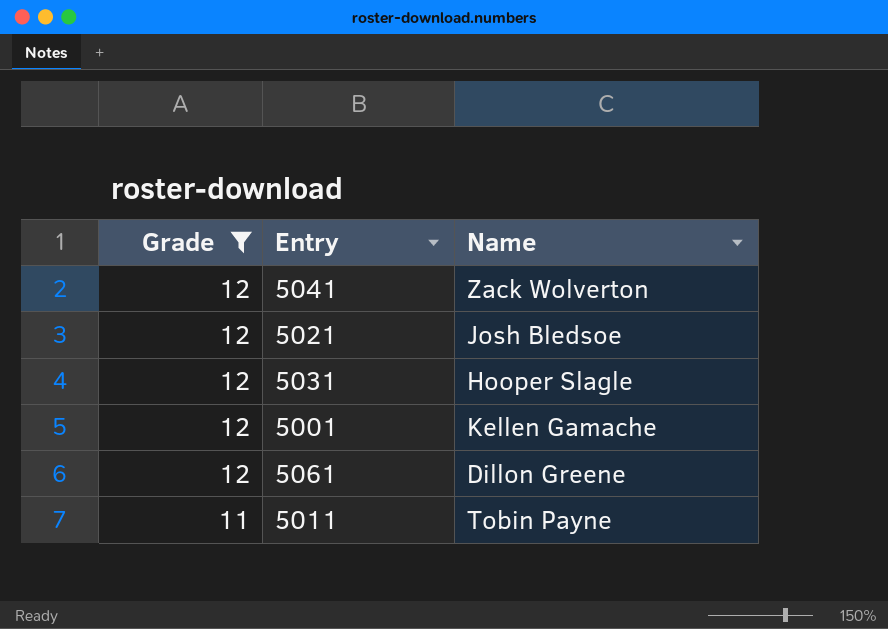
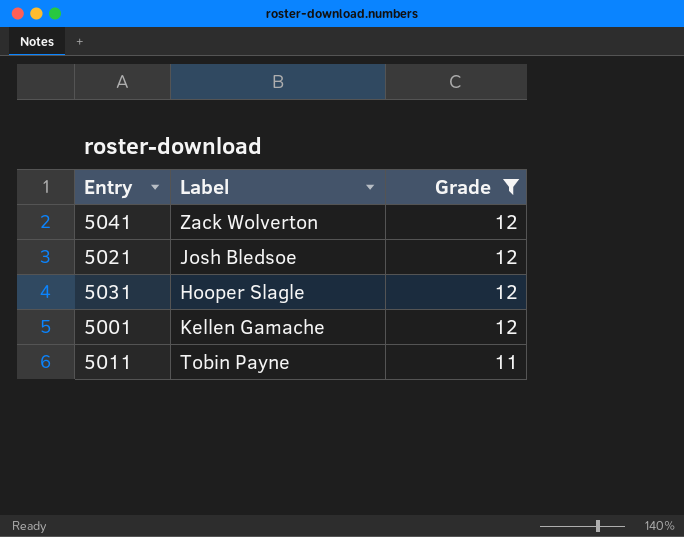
column name: Name -> Label
column Grade | position: 1 -> 3
row 5061: 12 | Dillon Greene -> none

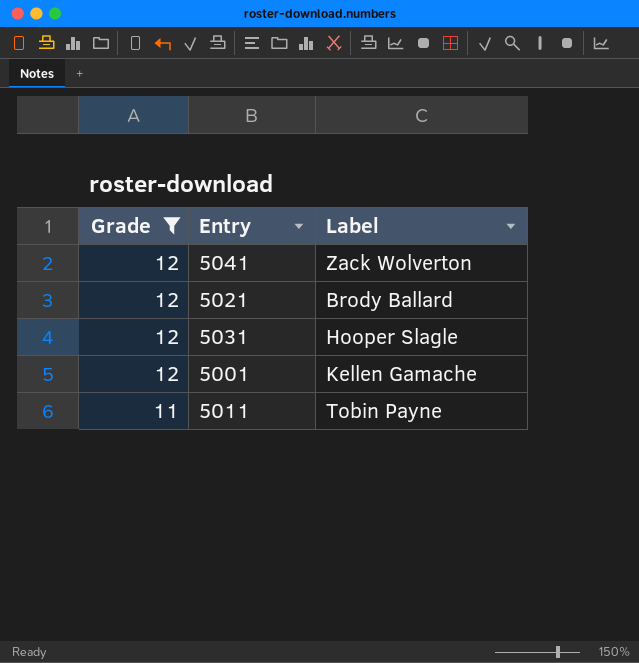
column Grade | position: 3 -> 1
5021 | Label: Josh Bledsoe -> Brody Ballard

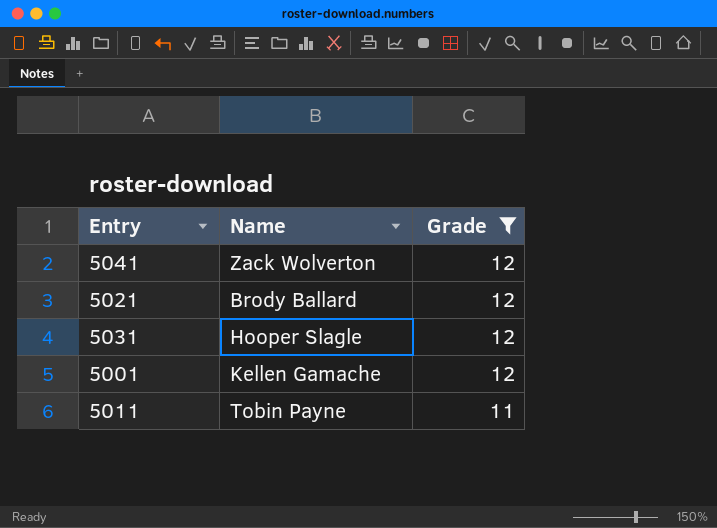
column name: Label -> Name
column Grade | position: 1 -> 3

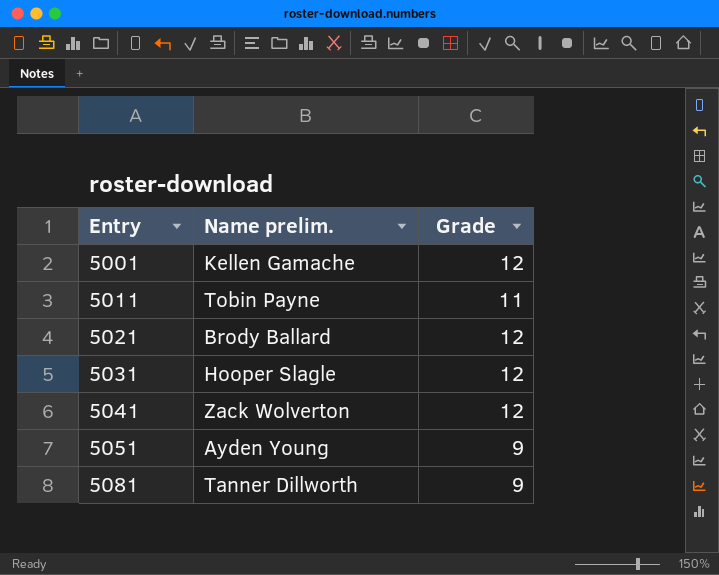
filter: Grade != 9 -> none
row order: Grade descending -> Entry ascending
column name: Name -> Name prelim.

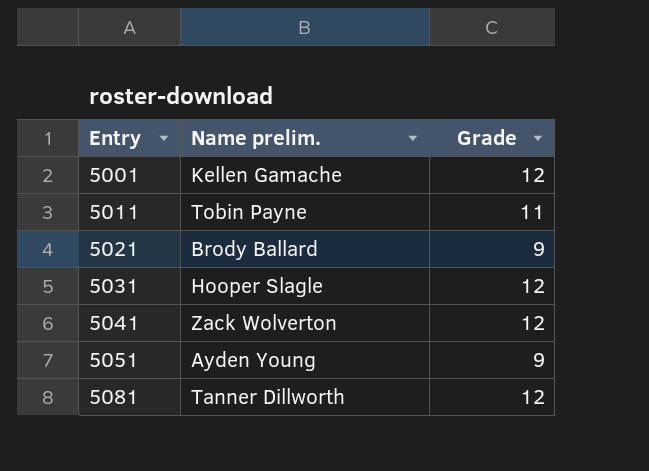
5021 | Grade: 12 -> 9
5081 | Grade: 9 -> 12

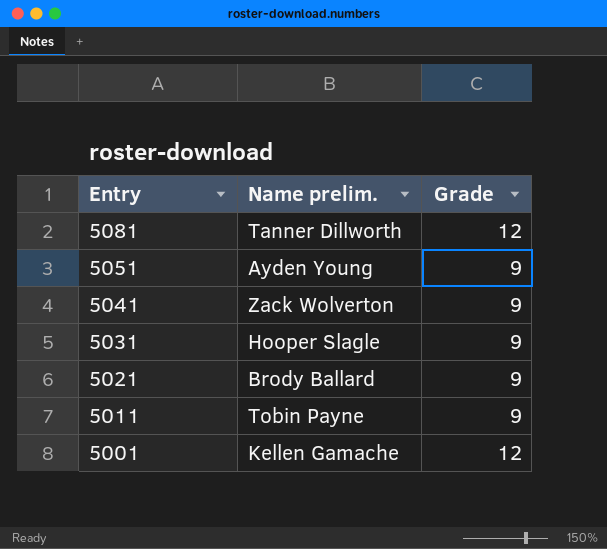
row order: Entry ascending -> Entry descending
5041 | Grade: 12 -> 9
5031 | Grade: 12 -> 9
5011 | Grade: 11 -> 9

